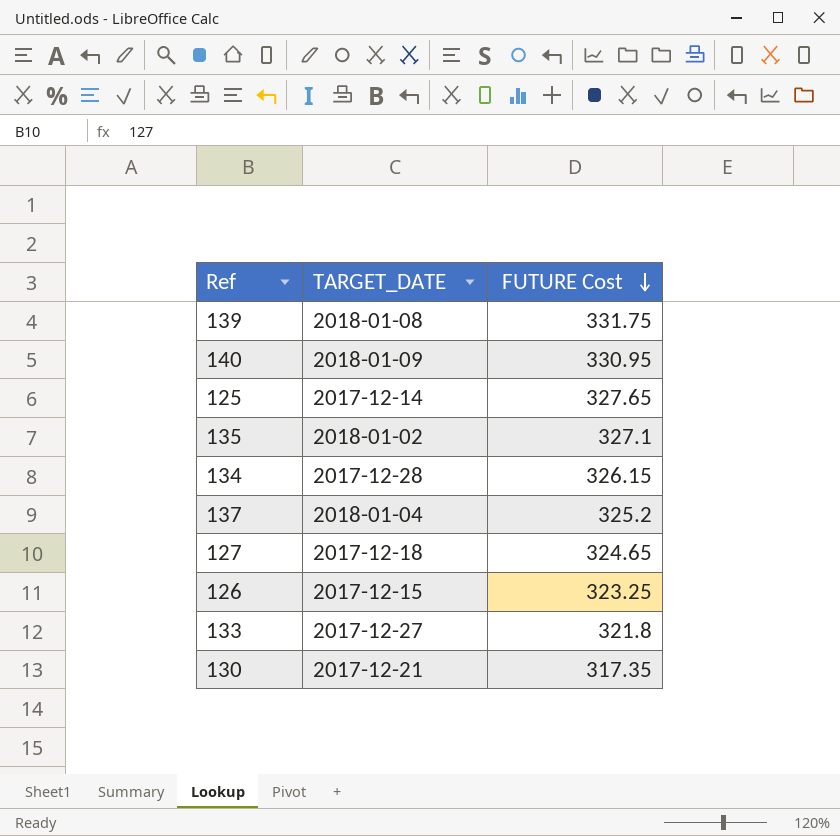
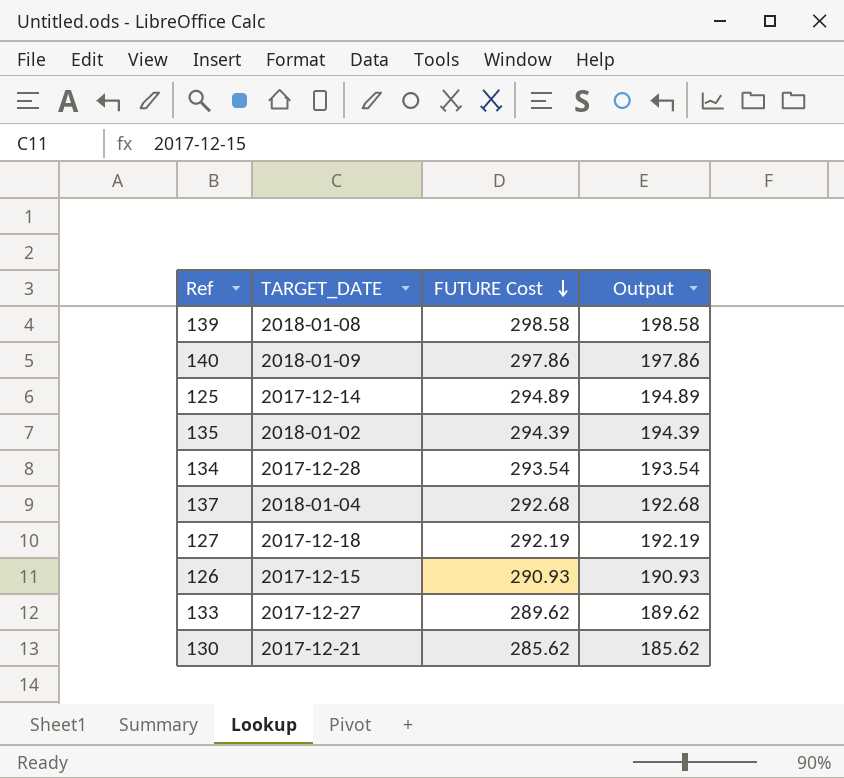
column Output | formula: none -> [FUTURE Cost] - 100
139 | FUTURE Cost: 331.75 -> 298.58
140 | FUTURE Cost: 330.95 -> 297.86
125 | FUTURE Cost: 327.65 -> 294.89
135 | FUTURE Cost: 327.1 -> 294.39
134 | FUTURE Cost: 326.15 -> 293.54
137 | FUTURE Cost: 325.2 -> 292.68
127 | FUTURE Cost: 324.65 -> 292.19
126 | FUTURE Cost: 323.25 -> 290.93
133 | FUTURE Cost: 321.8 -> 289.62
130 | FUTURE Cost: 317.35 -> 285.62

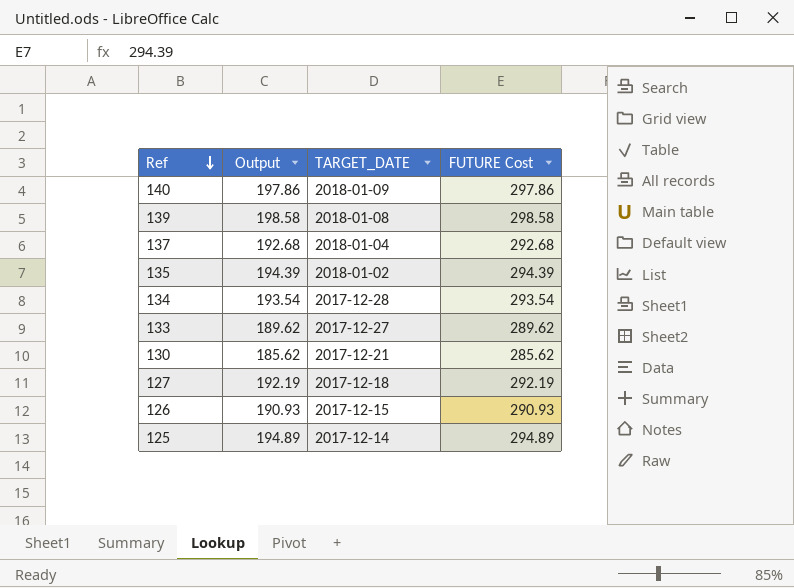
row order: FUTURE Cost descending -> Ref descending
column Output | position: 4 -> 2

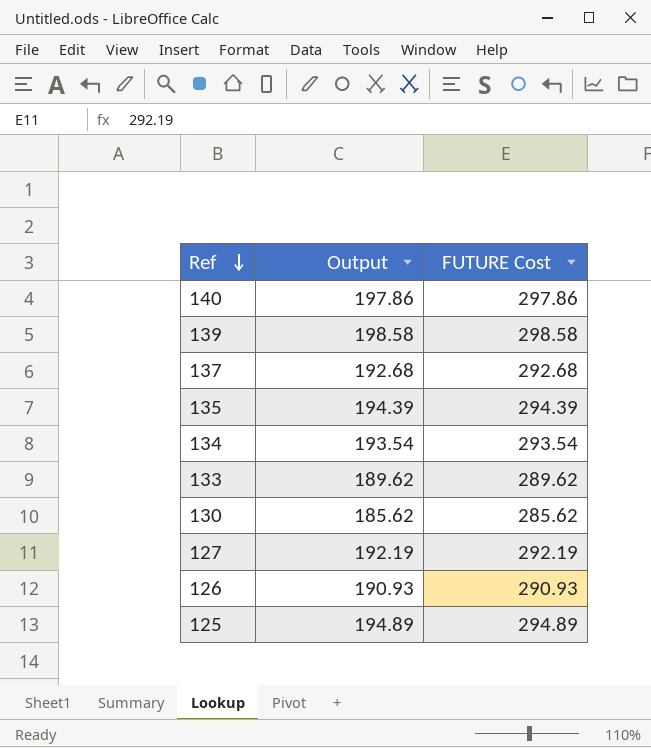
column TARGET_DATE | position: 3 -> none

